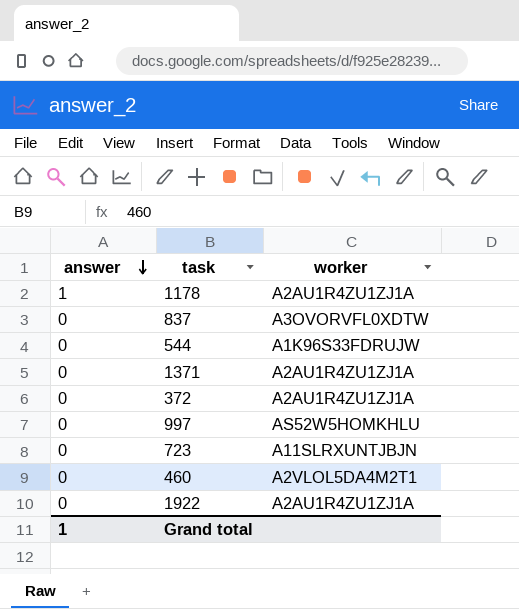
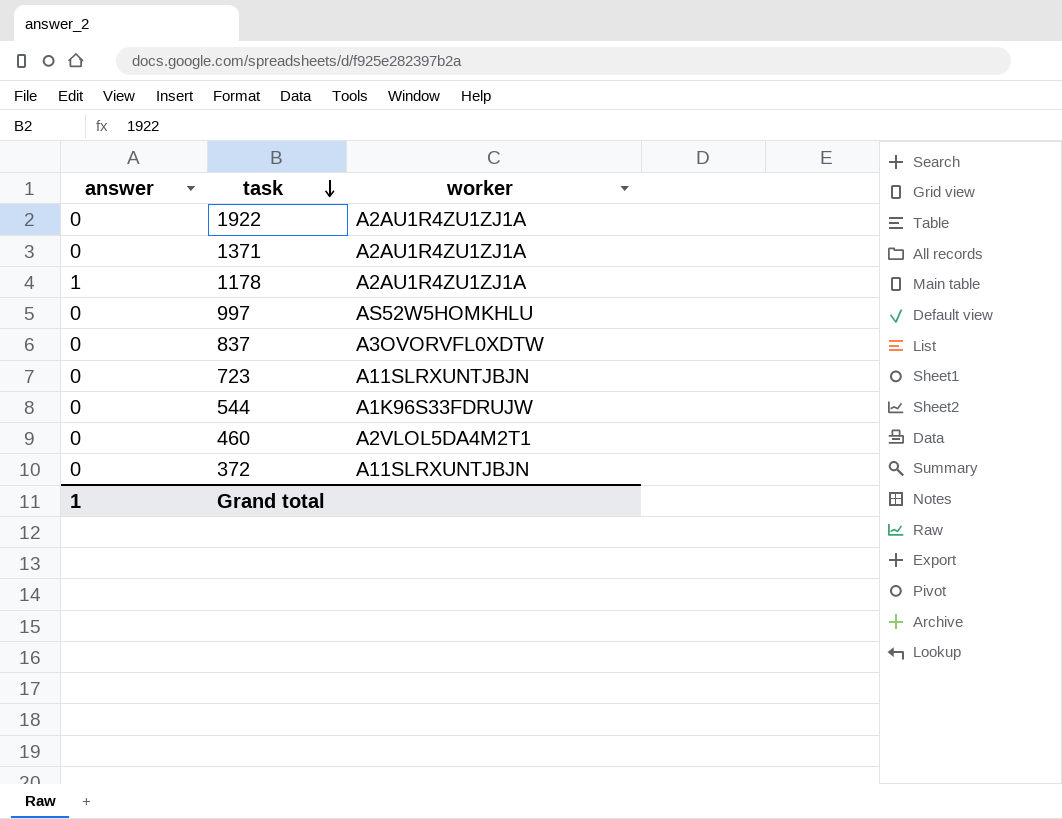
row order: answer descending -> task descending
372 | worker: A2AU1R4ZU1ZJ1A -> A11SLRXUNTJBJN

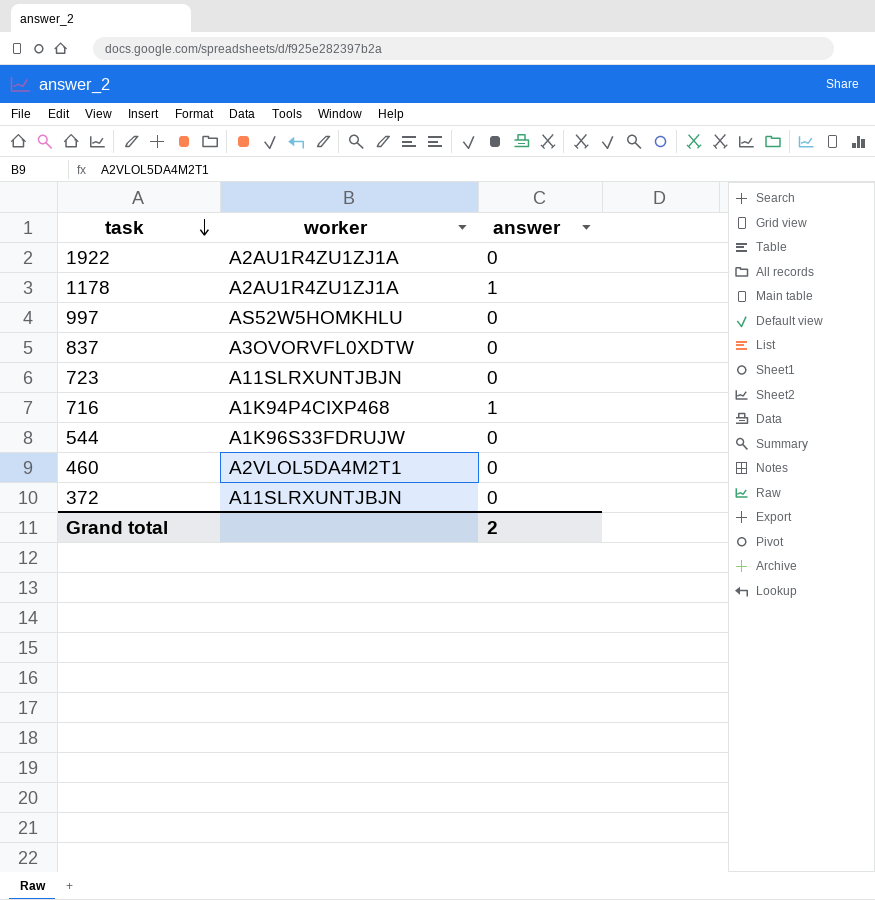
column answer | position: 1 -> 3
row 1371: 0 | A2AU1R4ZU1ZJ1A -> none
row 716: none -> A1K94P4CIXP468 | 1
Grand total | answer: 1 -> 2

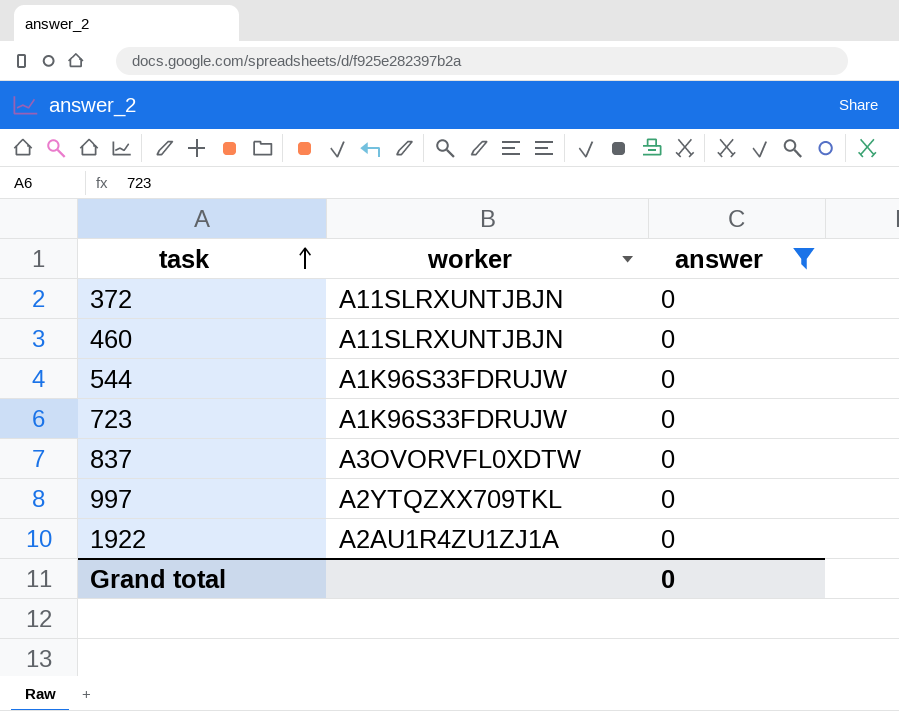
filter: none -> answer = 0
row order: task descending -> task ascending
460 | worker: A2VLOL5DA4M2T1 -> A11SLRXUNTJBJN
723 | worker: A11SLRXUNTJBJN -> A1K96S33FDRUJW
997 | worker: AS52W5HOMKHLU -> A2YTQZXX709TKL
Grand total | answer: 2 -> 0

